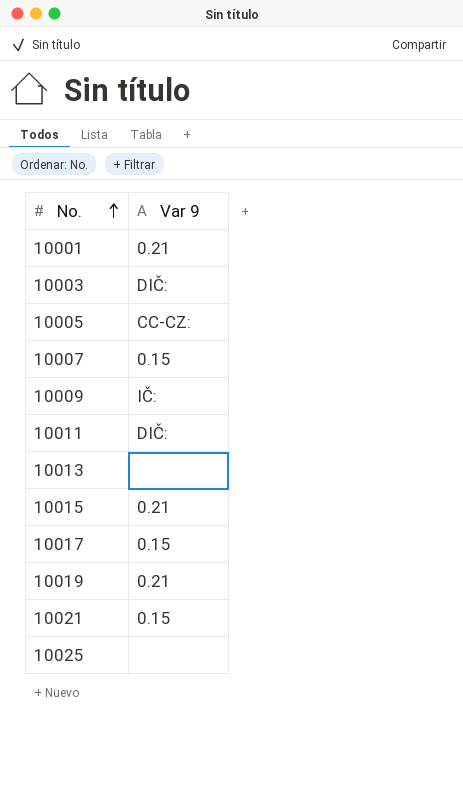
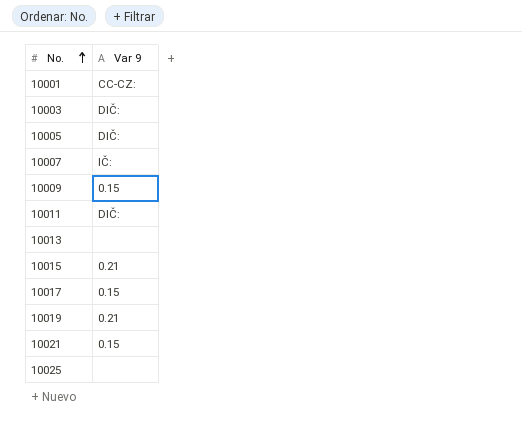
10001 | Var 9: 0.21 -> CC-CZ:
10005 | Var 9: CC-CZ: -> DIČ:
10007 | Var 9: 0.15 -> IČ:
10009 | Var 9: IČ: -> 0.15

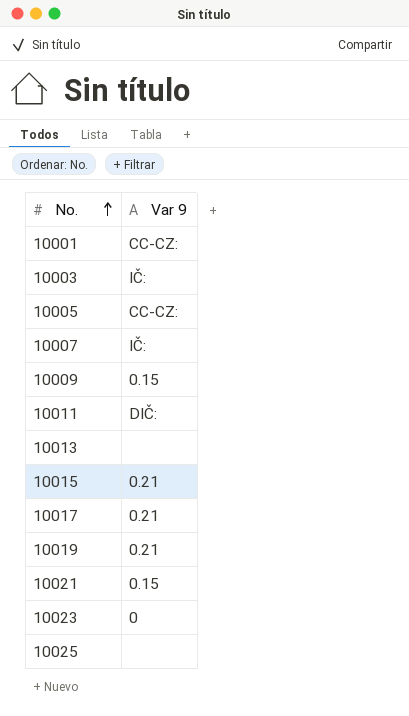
10003 | Var 9: DIČ: -> IČ:
10005 | Var 9: DIČ: -> CC-CZ:
10017 | Var 9: 0.15 -> 0.21
row 10023: none -> 0

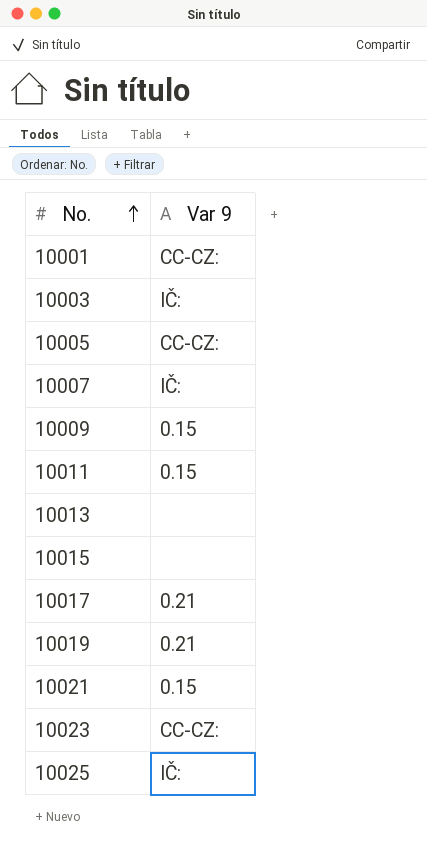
10011 | Var 9: DIČ: -> 0.15
10015 | Var 9: 0.21 -> none
10023 | Var 9: 0 -> CC-CZ:
10025 | Var 9: none -> IČ:

